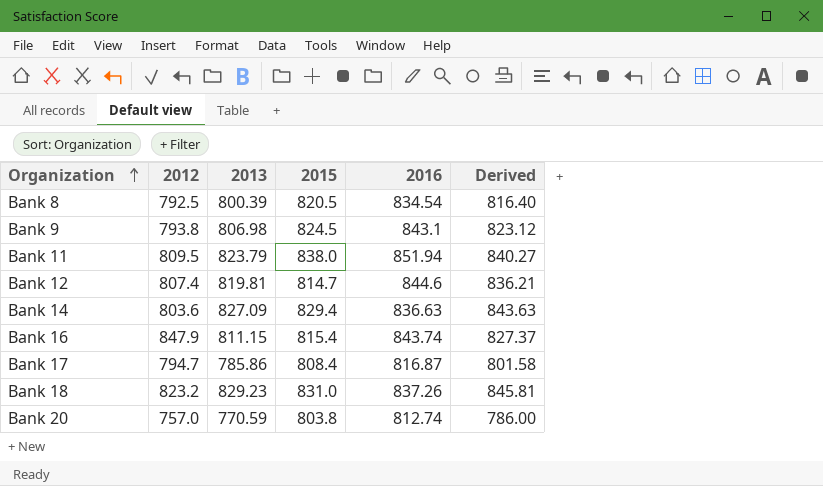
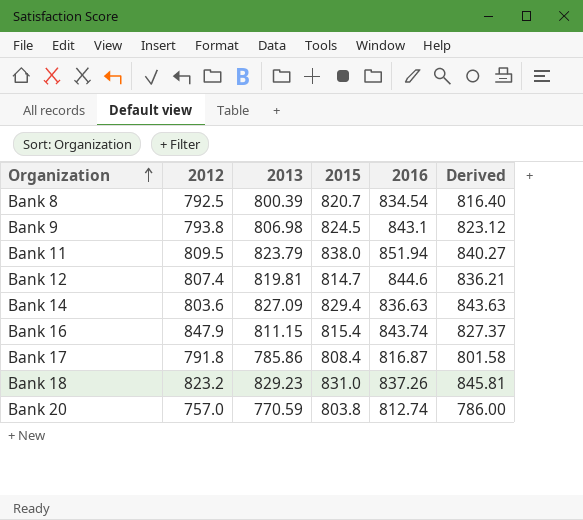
Bank 8 | 2015: 820.5 -> 820.7
Bank 17 | 2012: 794.7 -> 791.8

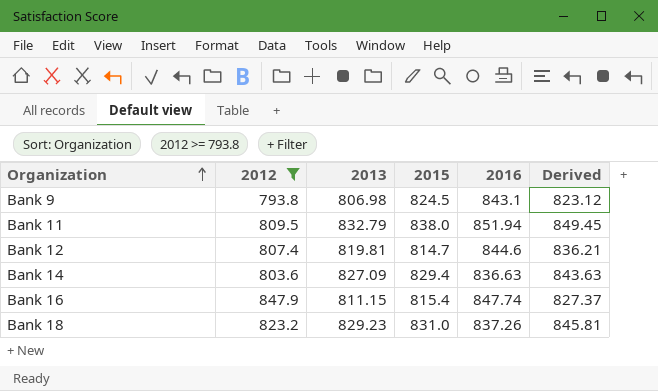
filter: none -> 2012 >= 793.8
Bank 11 | 2013: 823.79 -> 832.79
Bank 11 | Derived: 840.27 -> 849.45
Bank 16 | 2016: 843.74 -> 847.74

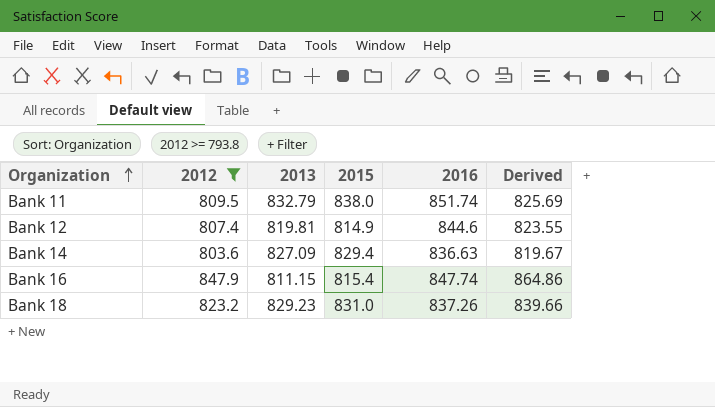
column Derived | formula: [2013] * 1.02 -> [2012] * 1.02
row Bank 9: 793.8 | 806.98 | 824.5 | 843.1 | 823.12 -> none
Bank 11 | 2016: 851.94 -> 851.74
Bank 12 | 2015: 814.7 -> 814.9

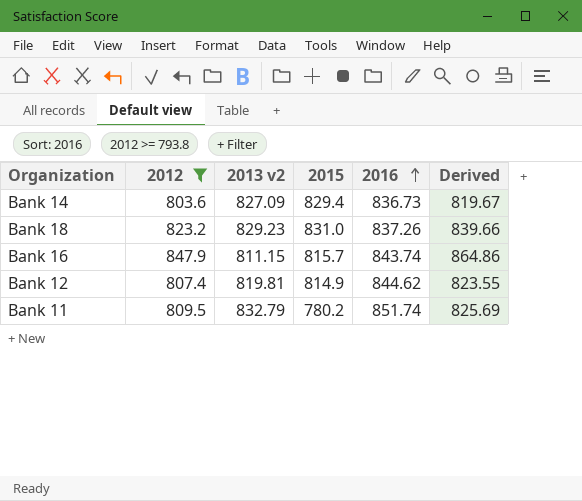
row order: Organization ascending -> 2016 ascending
column name: 2013 -> 2013 v2
Bank 14 | 2016: 836.63 -> 836.73
Bank 16 | 2015: 815.4 -> 815.7
Bank 16 | 2016: 847.74 -> 843.74
Bank 12 | 2016: 844.6 -> 844.62
Bank 11 | 2015: 838.0 -> 780.2

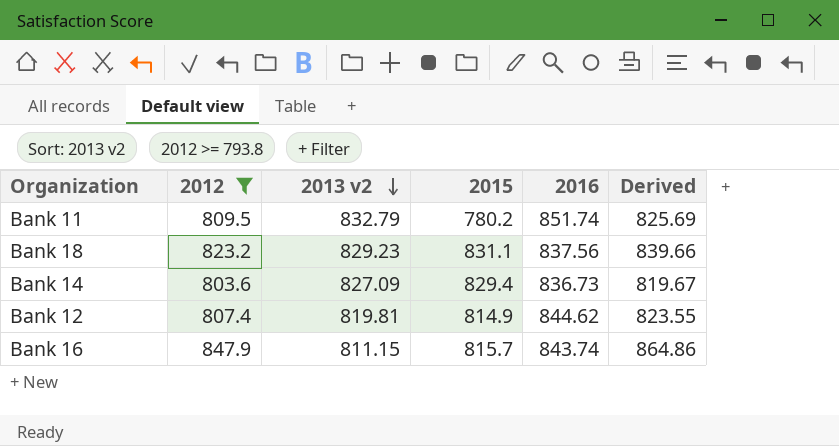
row order: 2016 ascending -> 2013 v2 descending
Bank 18 | 2015: 831.0 -> 831.1
Bank 18 | 2016: 837.26 -> 837.56

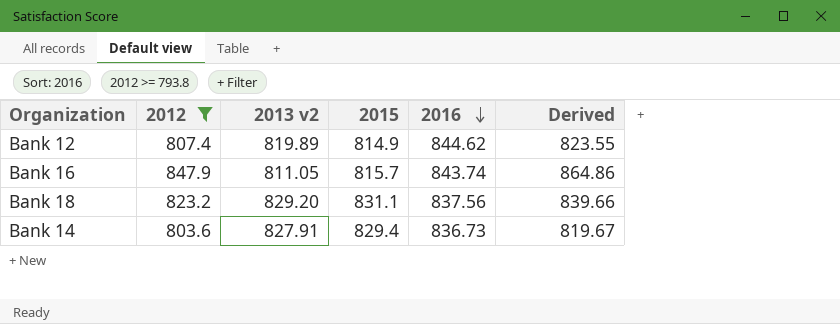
row order: 2013 v2 descending -> 2016 descending
row Bank 11: 809.5 | 832.79 | 780.2 | 851.74 | 825.69 -> none
Bank 12 | 2013 v2: 819.81 -> 819.89
Bank 16 | 2013 v2: 811.15 -> 811.05
Bank 18 | 2013 v2: 829.23 -> 829.20
Bank 14 | 2013 v2: 827.09 -> 827.91

